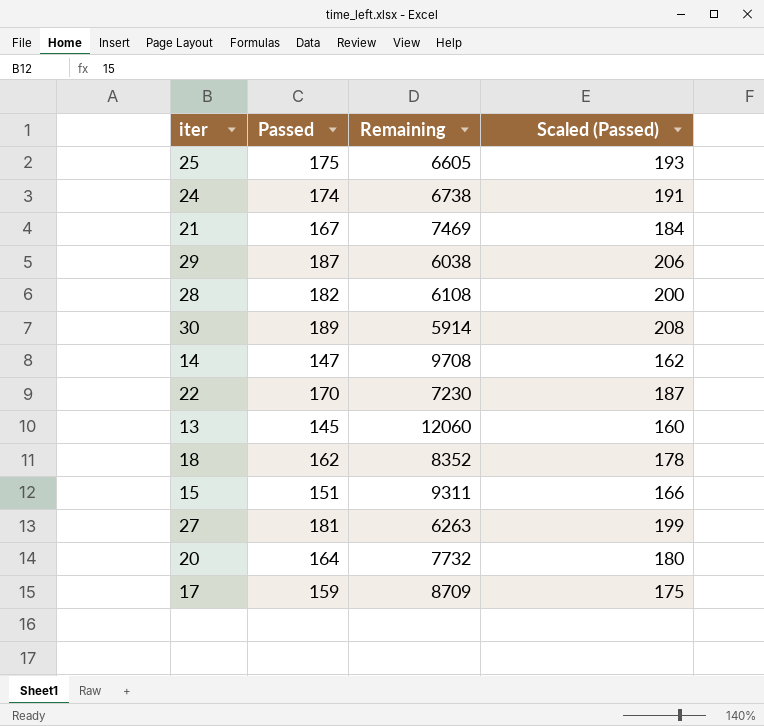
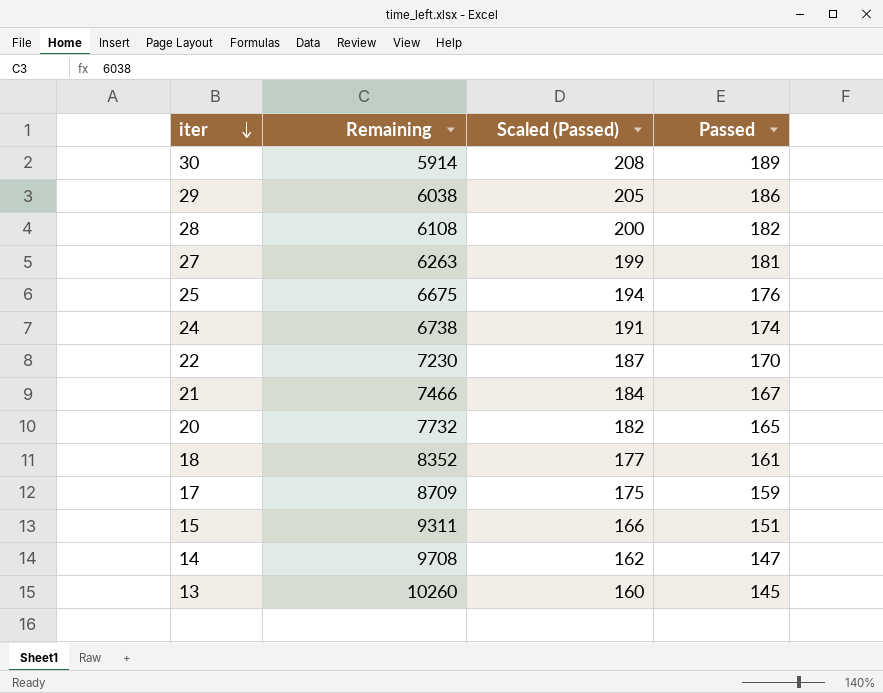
row order: none -> iter descending
column Passed | position: 2 -> 4
29 | Scaled (Passed): 206 -> 205
29 | Passed: 187 -> 186
25 | Remaining: 6605 -> 6675
25 | Scaled (Passed): 193 -> 194
25 | Passed: 175 -> 176
21 | Remaining: 7469 -> 7466
20 | Scaled (Passed): 180 -> 182
20 | Passed: 164 -> 165
18 | Scaled (Passed): 178 -> 177
18 | Passed: 162 -> 161
13 | Remaining: 12060 -> 10260

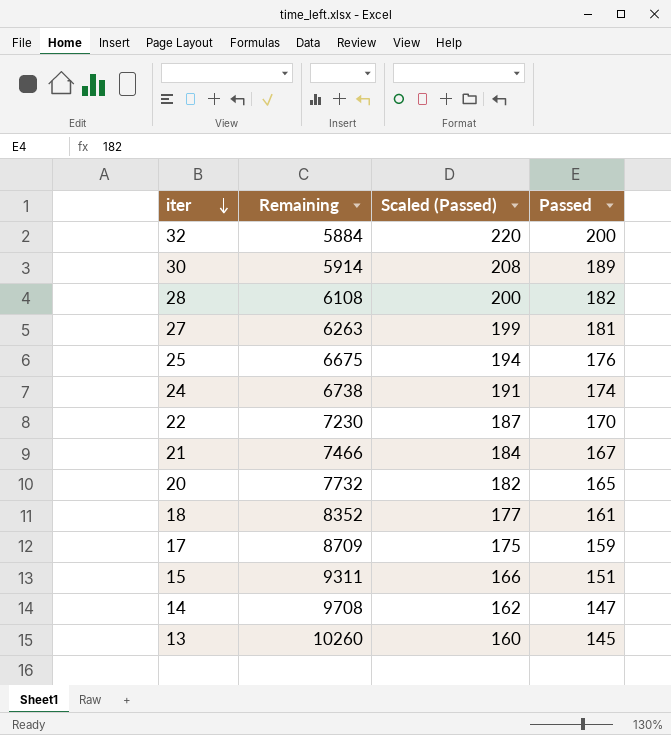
row 29: 6038 | 205 | 186 -> none
row 32: none -> 5884 | 220 | 200

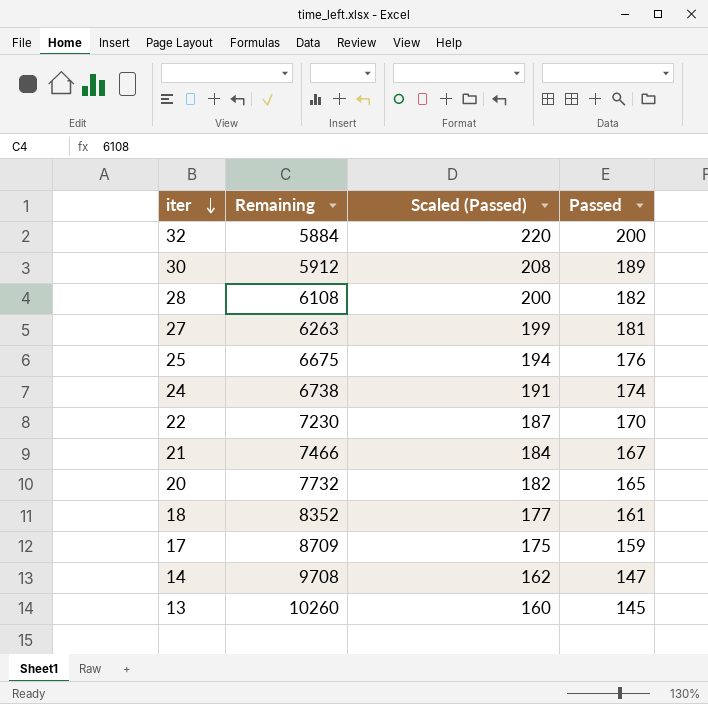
row 15: 9311 | 166 | 151 -> none
30 | Remaining: 5914 -> 5912

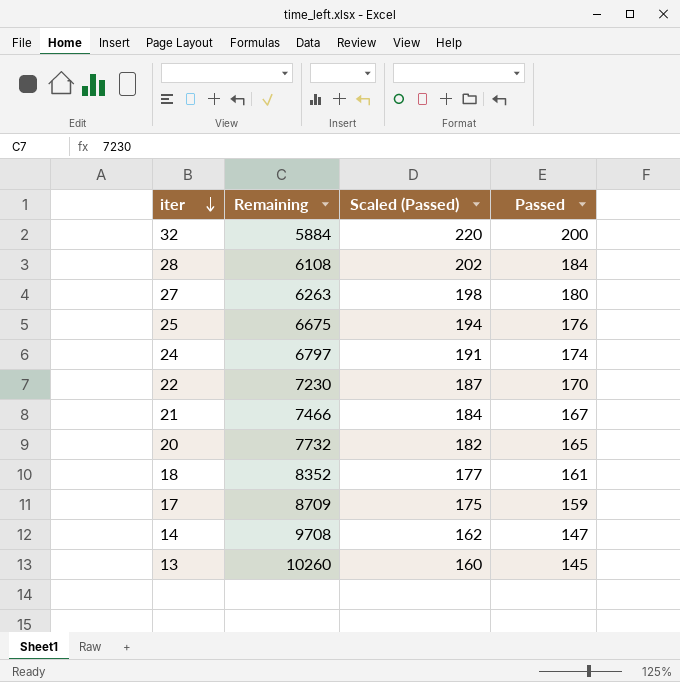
row 30: 5912 | 208 | 189 -> none
28 | Scaled (Passed): 200 -> 202
28 | Passed: 182 -> 184
27 | Scaled (Passed): 199 -> 198
27 | Passed: 181 -> 180
24 | Remaining: 6738 -> 6797

